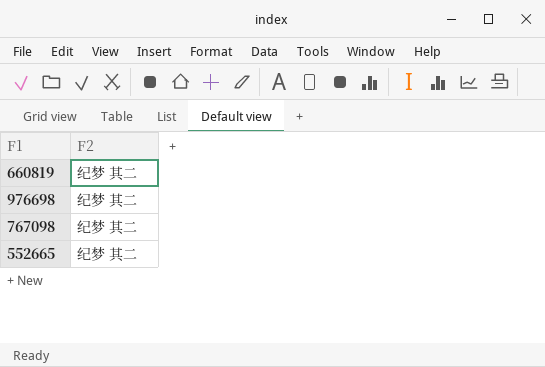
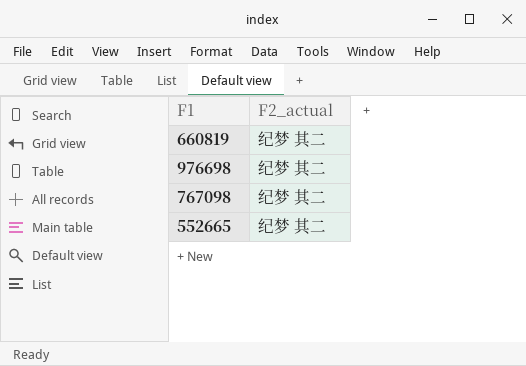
column name: F2 -> F2_actual

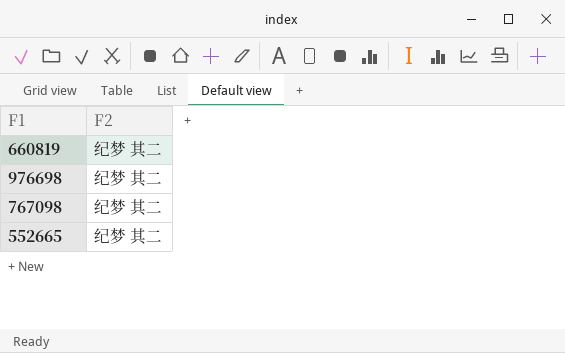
column name: F2_actual -> F2

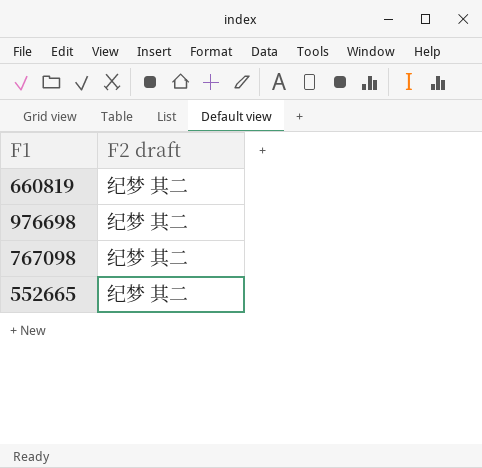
column name: F2 -> F2 draft

